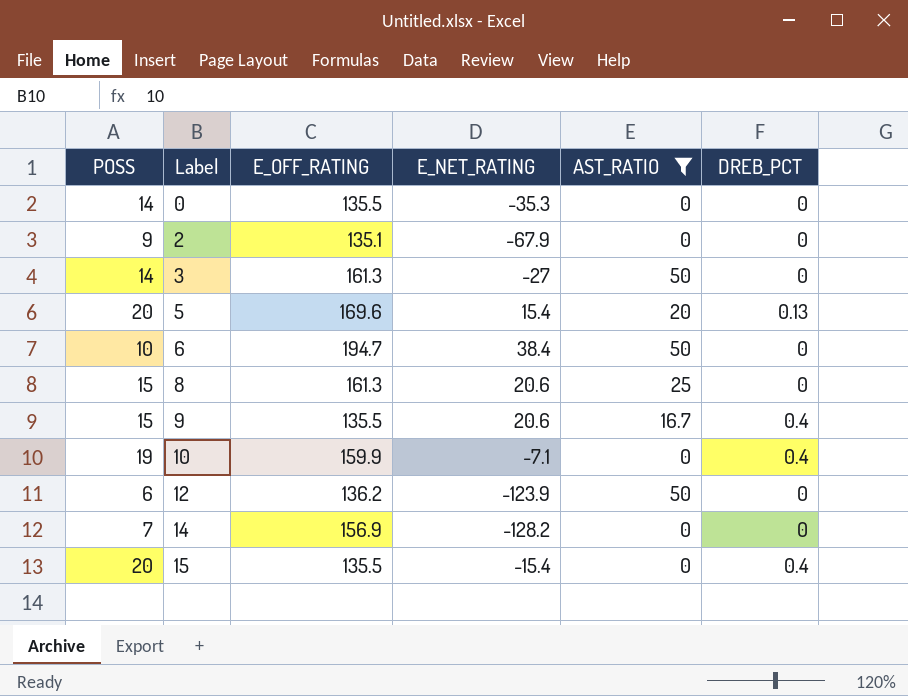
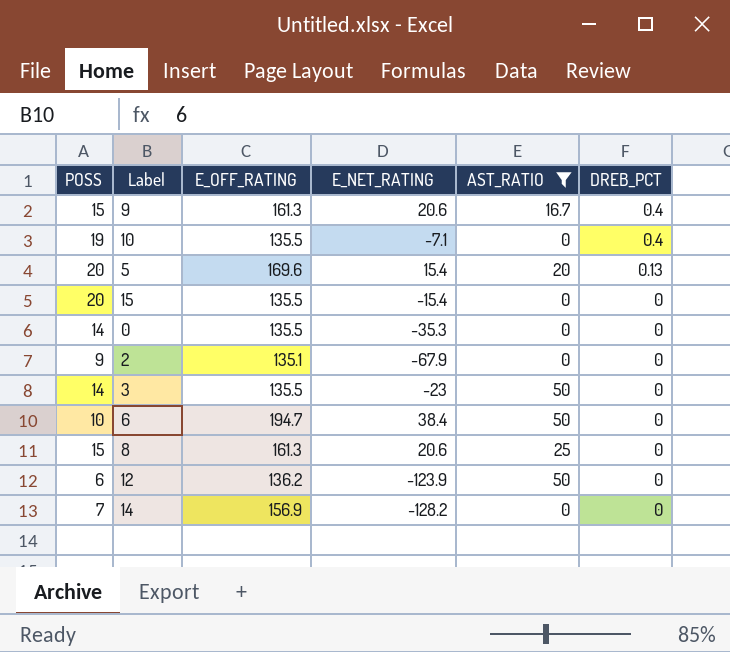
row order: Label ascending -> DREB_PCT descending
9 | E_OFF_RATING: 135.5 -> 161.3
10 | E_OFF_RATING: 159.9 -> 135.5
15 | DREB_PCT: 0.4 -> 0
3 | E_OFF_RATING: 161.3 -> 135.5
3 | E_NET_RATING: -27 -> -23

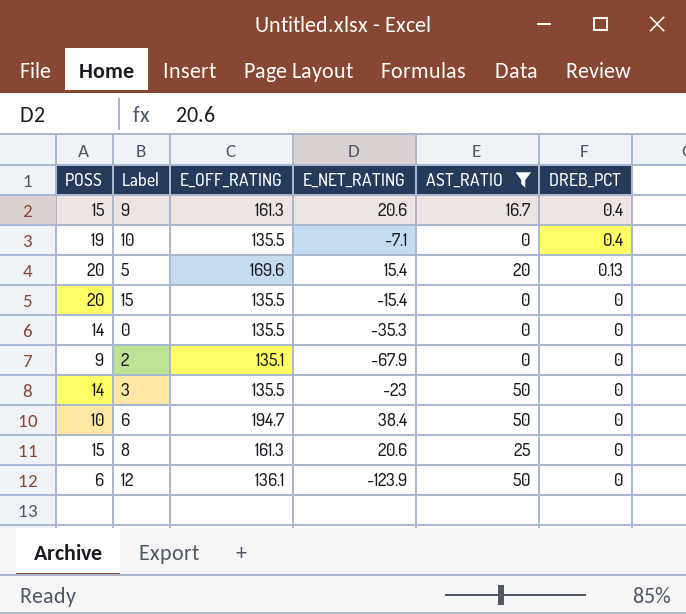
row 14: 7 | 156.9 | -128.2 | 0 | 0 -> none
12 | E_OFF_RATING: 136.2 -> 136.1

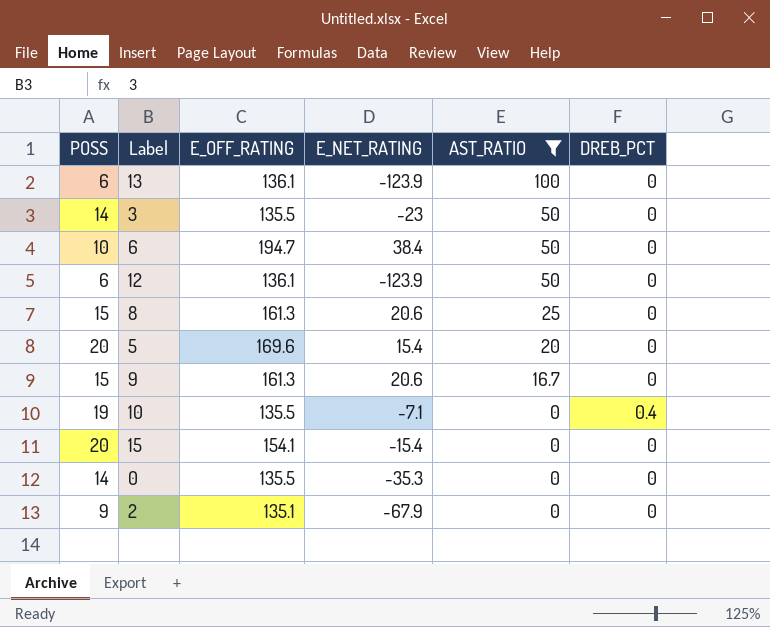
row order: DREB_PCT descending -> AST_RATIO descending
row 13: none -> 6 | 136.1 | -123.9 | 100 | 0
5 | DREB_PCT: 0.13 -> 0
9 | DREB_PCT: 0.4 -> 0
15 | E_OFF_RATING: 135.5 -> 154.1

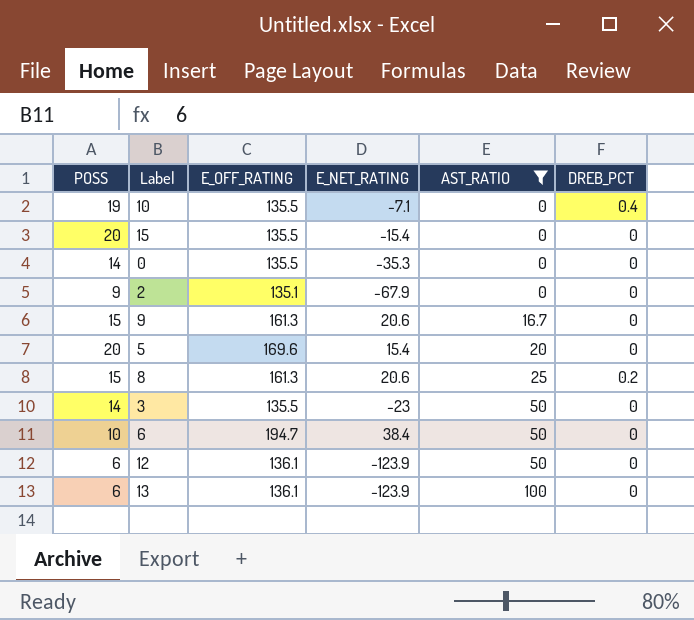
row order: AST_RATIO descending -> AST_RATIO ascending
15 | E_OFF_RATING: 154.1 -> 135.5
8 | DREB_PCT: 0 -> 0.2

